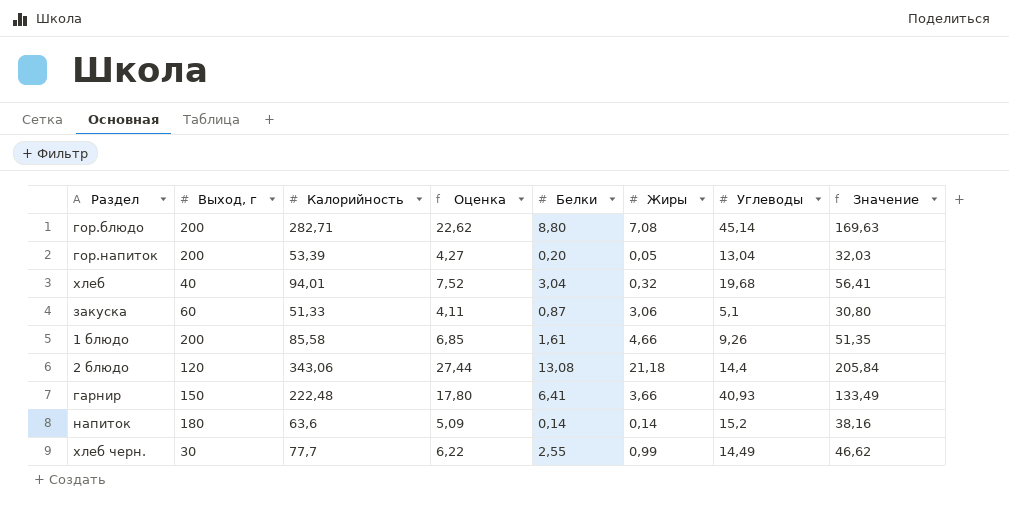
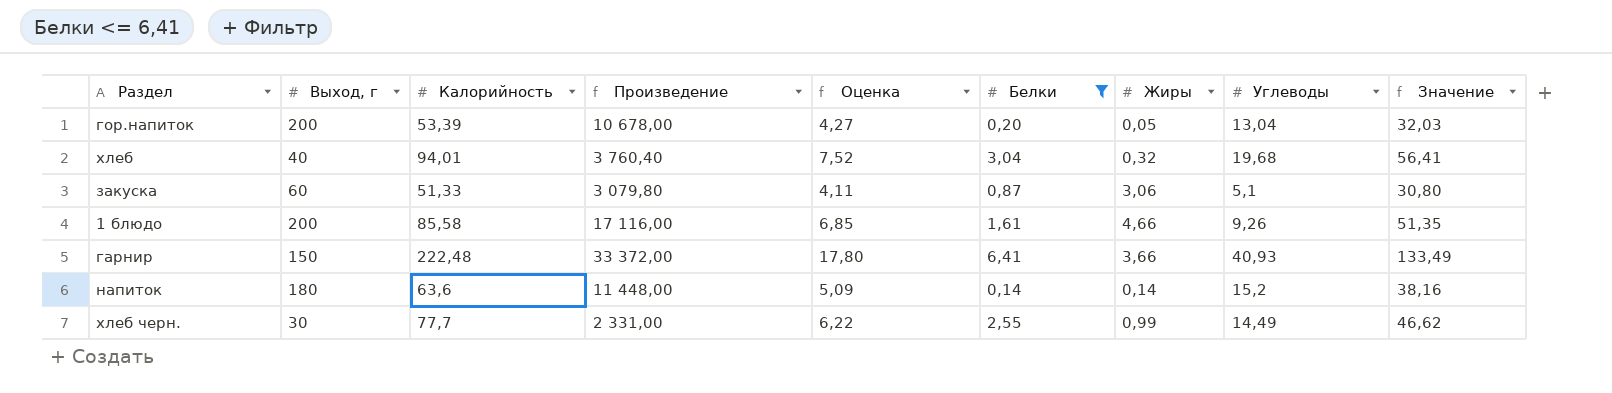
filter: none -> Белки <= 6,41
column Произведение | formula: none -> [Выход, г] * [Калорийность]

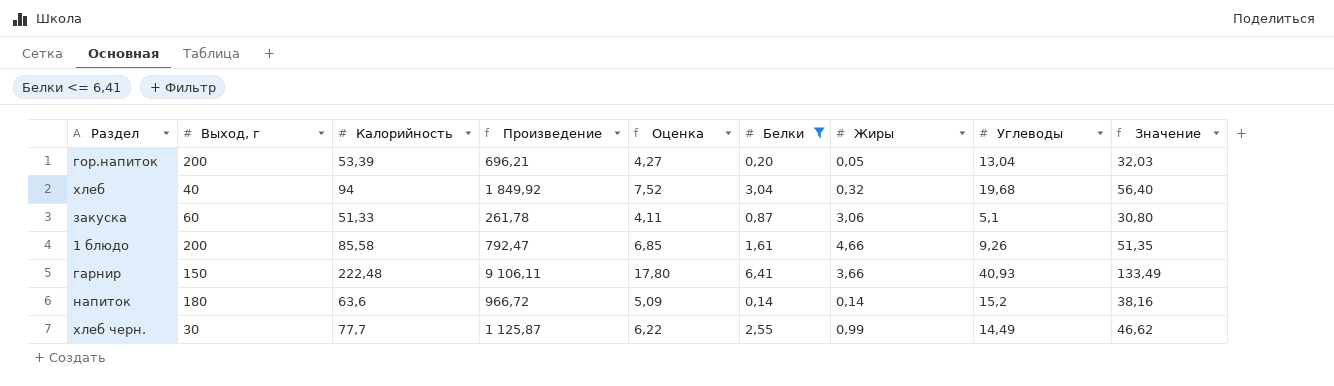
column Произведение | formula: [Выход, г] * [Калорийность] -> [Калорийность] * [Углеводы]
хлеб | Калорийность: 94,01 -> 94
хлеб | Значение: 56,41 -> 56,40

